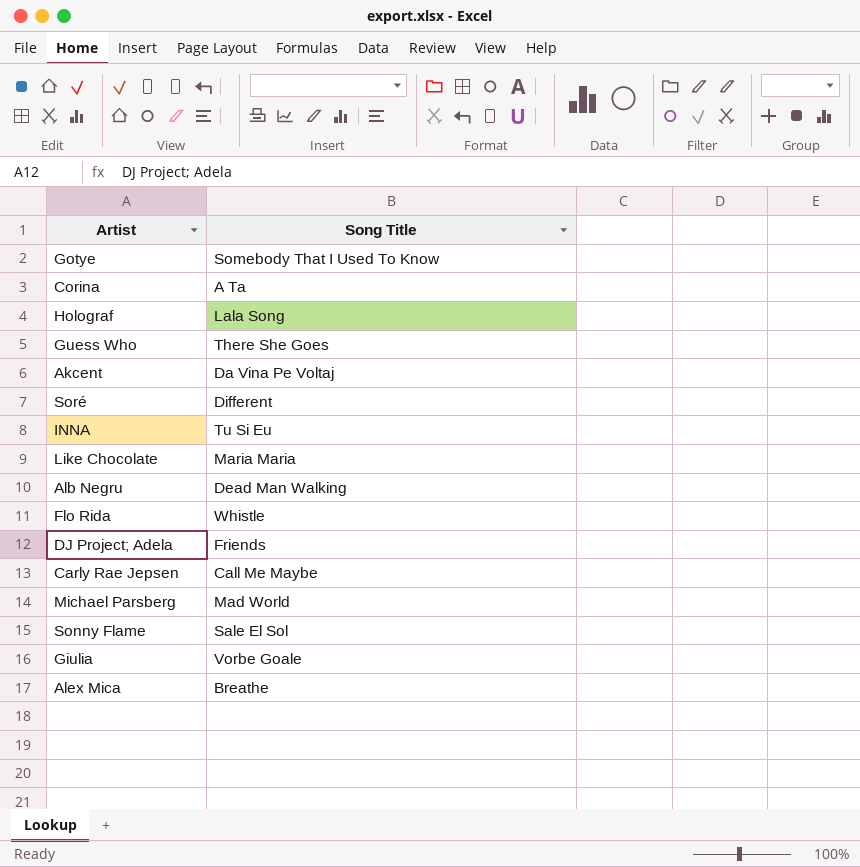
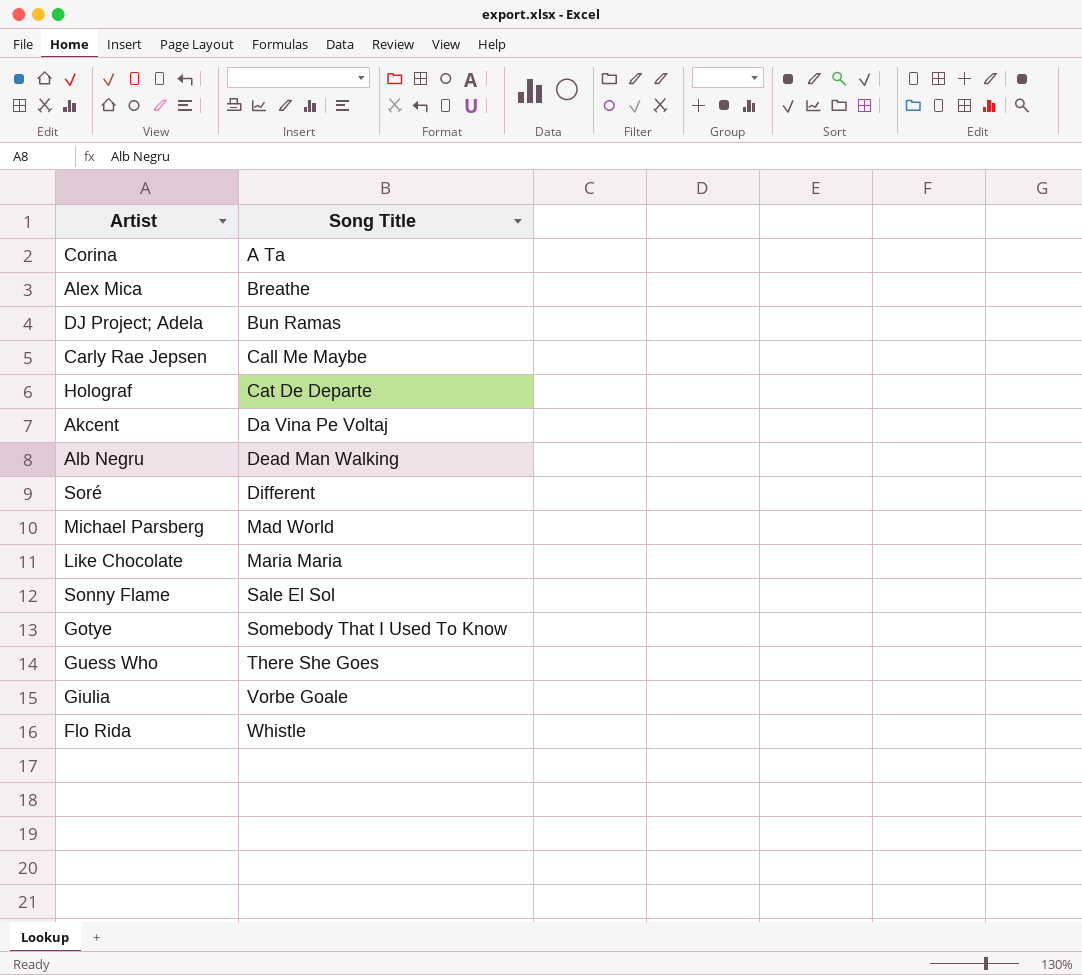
row order: none -> Song Title ascending
row INNA: Tu Si Eu -> none
DJ Project; Adela | Song Title: Friends -> Bun Ramas
Holograf | Song Title: Lala Song -> Cat De Departe

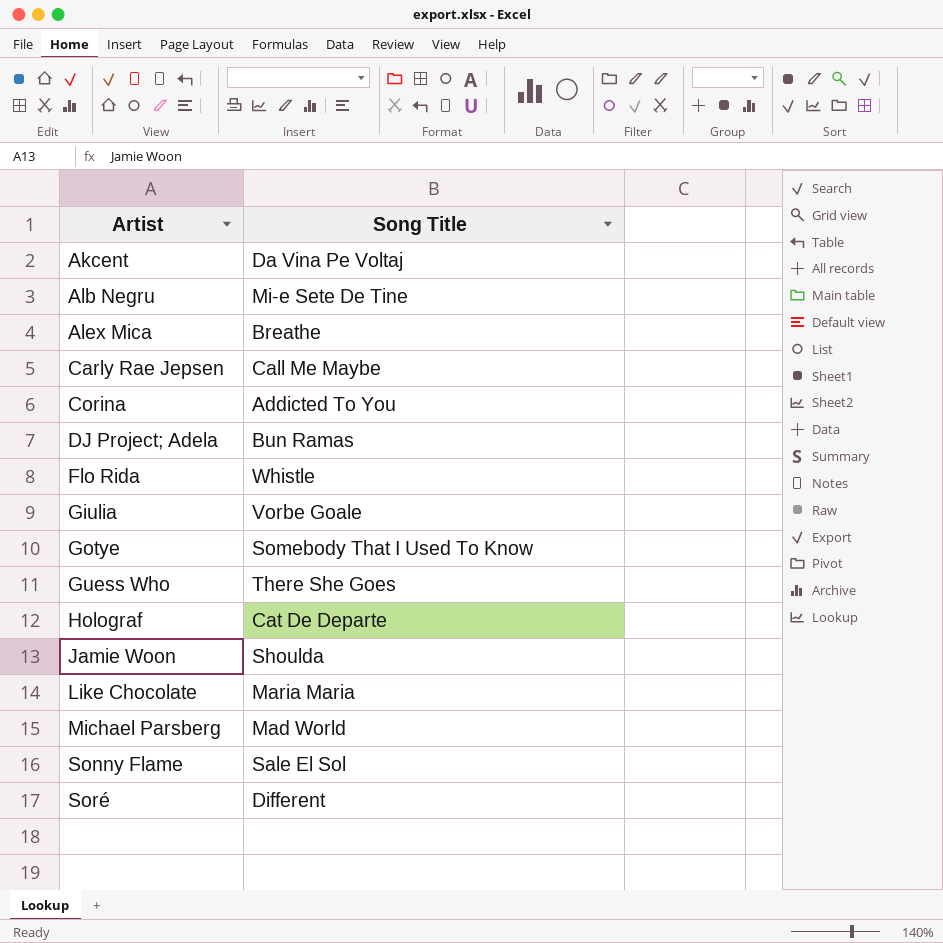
row order: Song Title ascending -> Artist ascending
Alb Negru | Song Title: Dead Man Walking -> Mi-e Sete De Tine
Corina | Song Title: A Ta -> Addicted To You
row Jamie Woon: none -> Shoulda

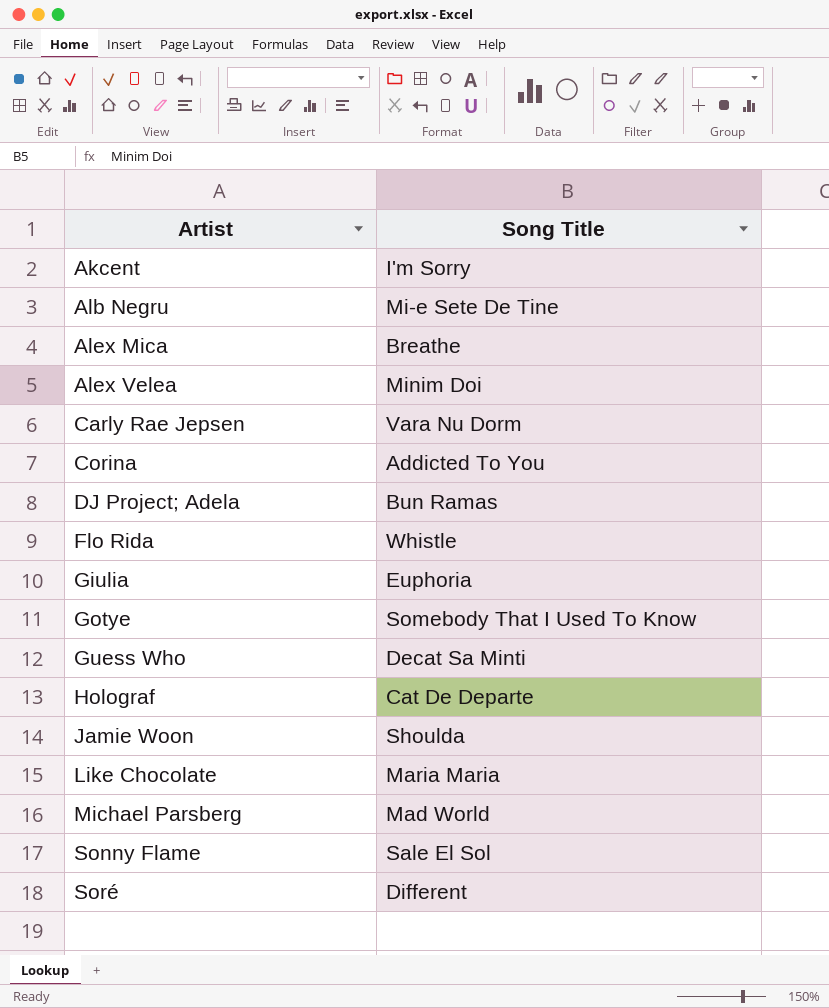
Akcent | Song Title: Da Vina Pe Voltaj -> I'm Sorry
row Alex Velea: none -> Minim Doi
Carly Rae Jepsen | Song Title: Call Me Maybe -> Vara Nu Dorm
Giulia | Song Title: Vorbe Goale -> Euphoria
Guess Who | Song Title: There She Goes -> Decat Sa Minti

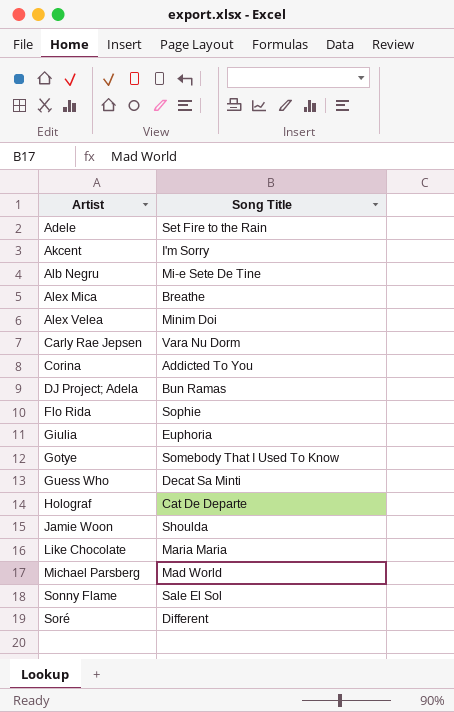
row Adele: none -> Set Fire to the Rain
Flo Rida | Song Title: Whistle -> Sophie

